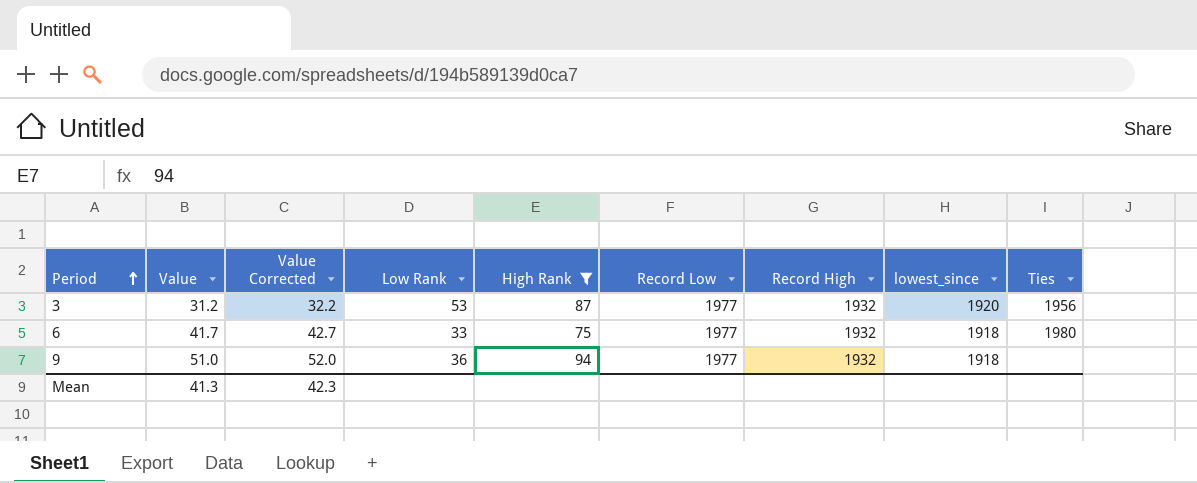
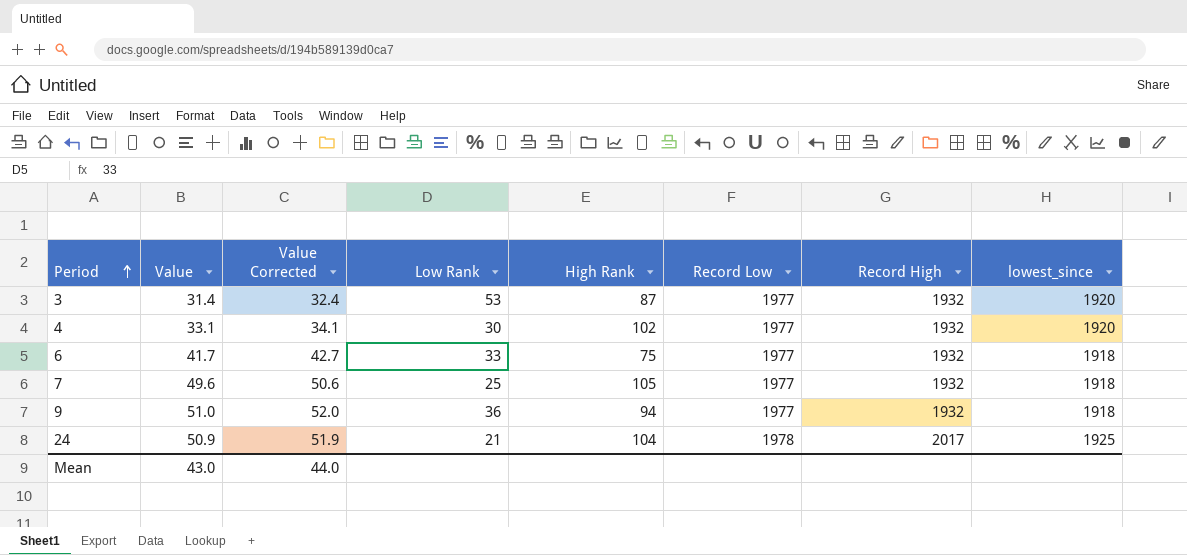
filter: High Rank <= 94 -> none
column Ties | position: 9 -> none
3 | Value: 31.2 -> 31.4
3 | Value Corrected: 32.2 -> 32.4
Mean | Value: 41.3 -> 43.0
Mean | Value Corrected: 42.3 -> 44.0

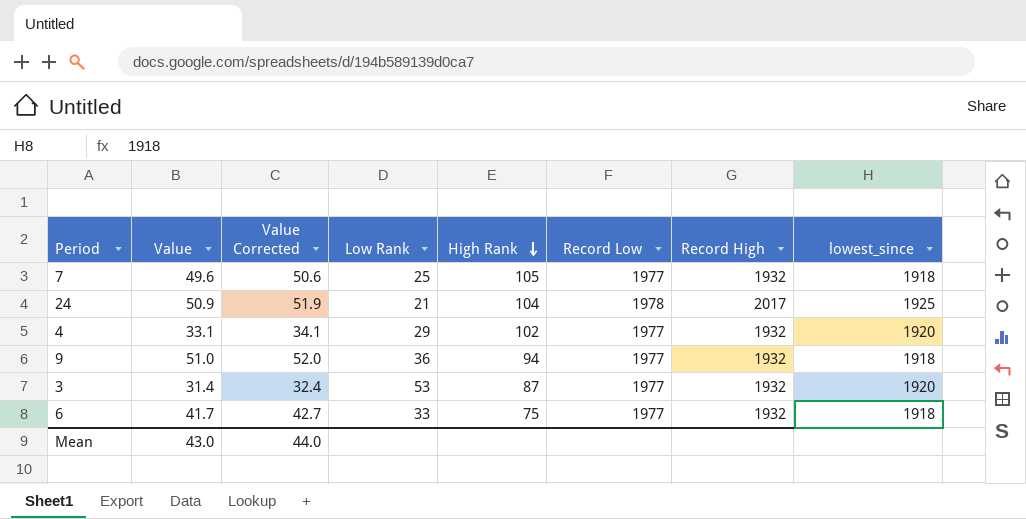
row order: Period ascending -> High Rank descending
4 | Low Rank: 30 -> 29

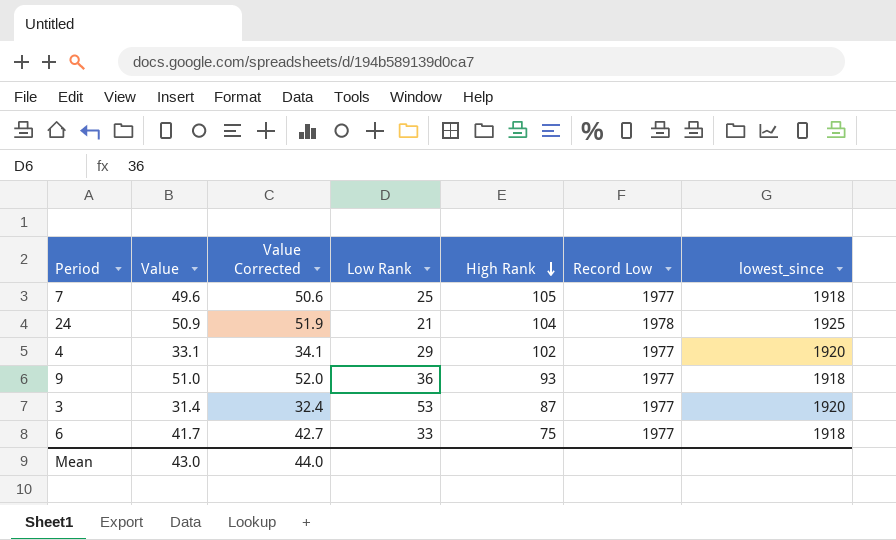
column Record High | position: 7 -> none
9 | High Rank: 94 -> 93

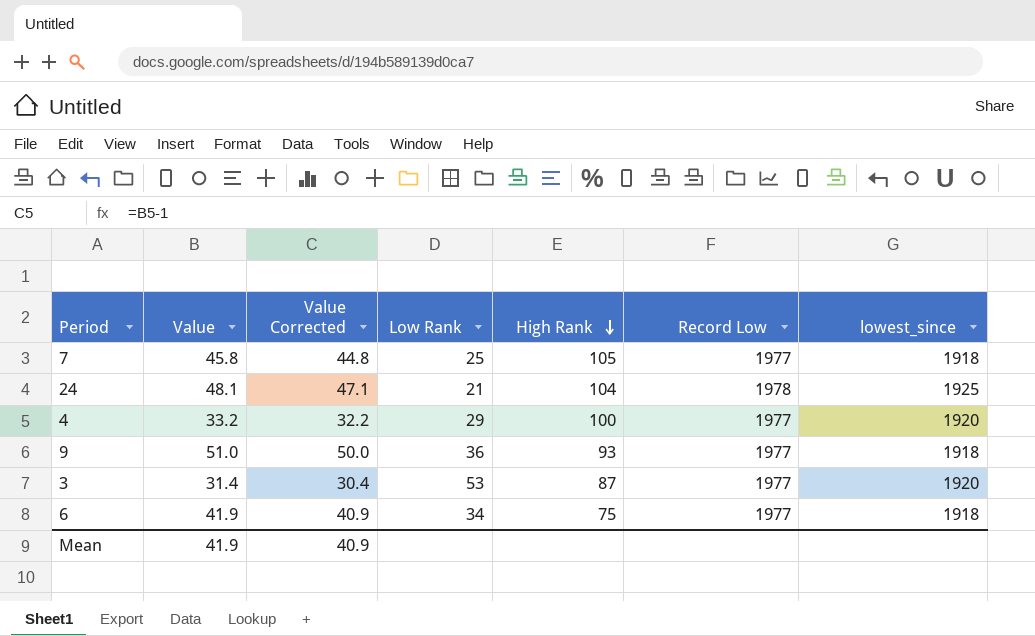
column Value Corrected | formula: [Value] + 1 -> [Value] - 1
7 | Value: 49.6 -> 45.8
24 | Value: 50.9 -> 48.1
4 | Value: 33.1 -> 33.2
4 | High Rank: 102 -> 100
6 | Value: 41.7 -> 41.9
6 | Low Rank: 33 -> 34
Mean | Value: 43.0 -> 41.9
Mean | Value Corrected: 44.0 -> 40.9

